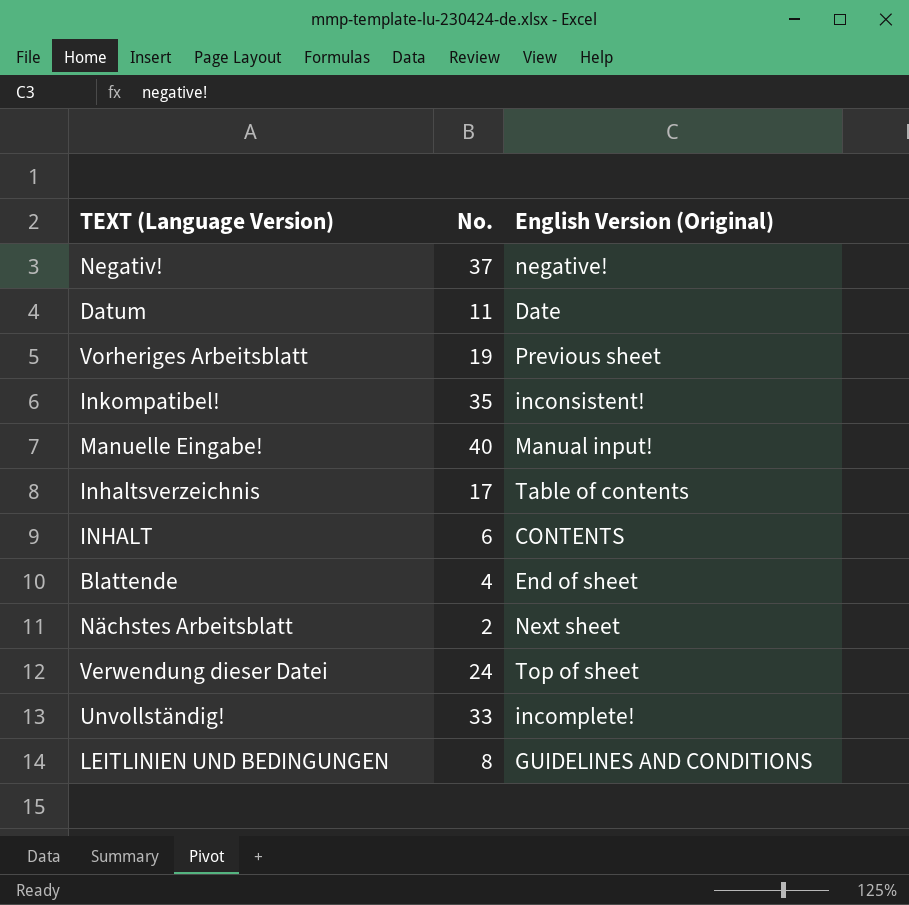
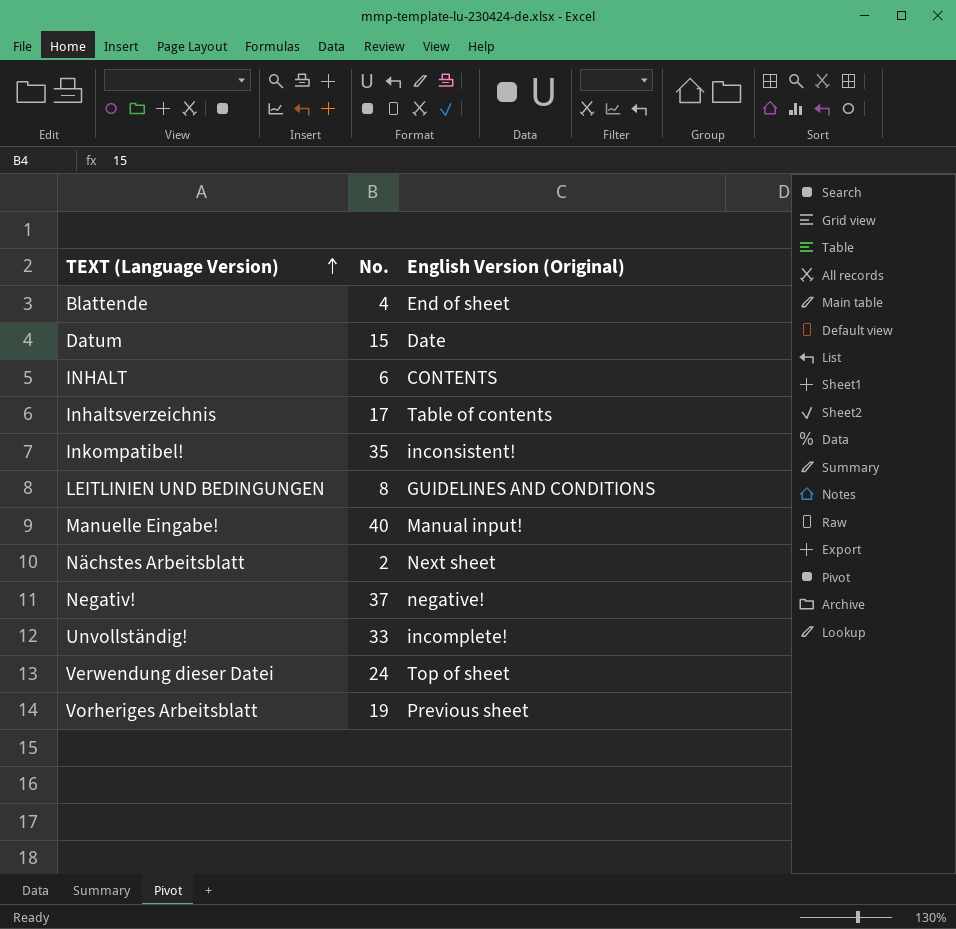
row order: none -> TEXT (Language Version) ascending
Datum | No.: 11 -> 15

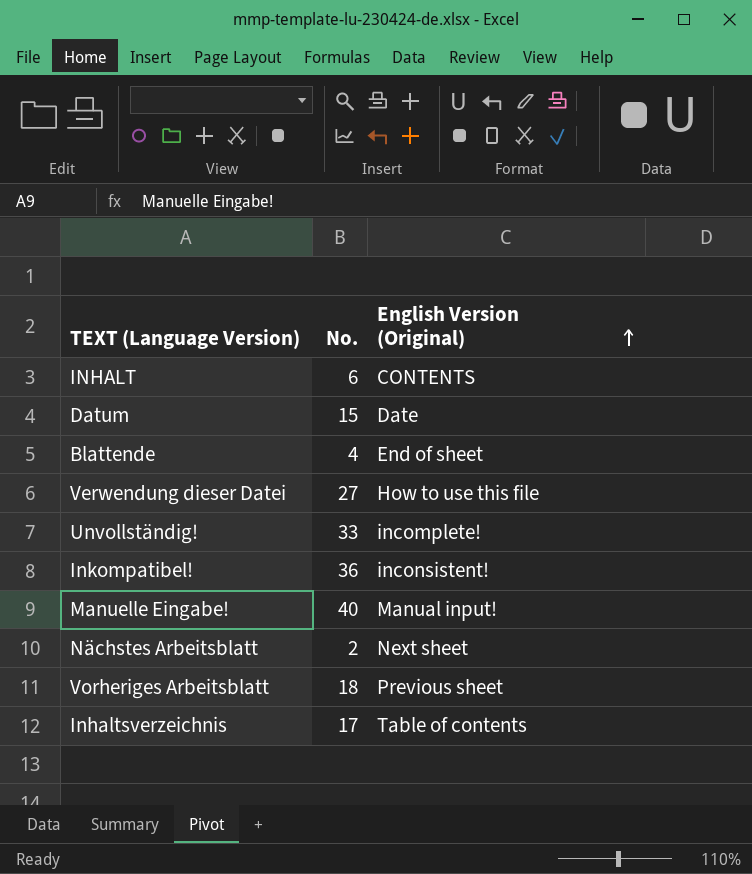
row order: TEXT (Language Version) ascending -> English Version (Original) ascending
row LEITLINIEN UND BEDINGUNGEN: 8 | GUIDELINES AND CONDITIONS -> none
row Negativ!: 37 | negative! -> none
Verwendung dieser Datei | No.: 24 -> 27
Verwendung dieser Datei | English Version (Original): Top of sheet -> How to use this file
Inkompatibel! | No.: 35 -> 36
Vorheriges Arbeitsblatt | No.: 19 -> 18

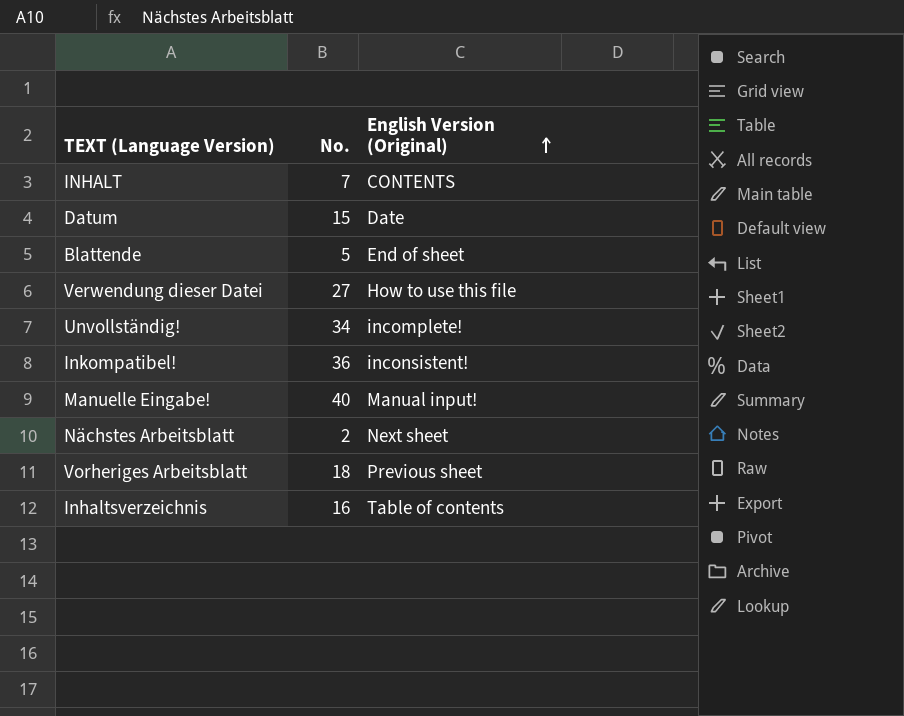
INHALT | No.: 6 -> 7
Blattende | No.: 4 -> 5
Unvollständig! | No.: 33 -> 34
Inhaltsverzeichnis | No.: 17 -> 16

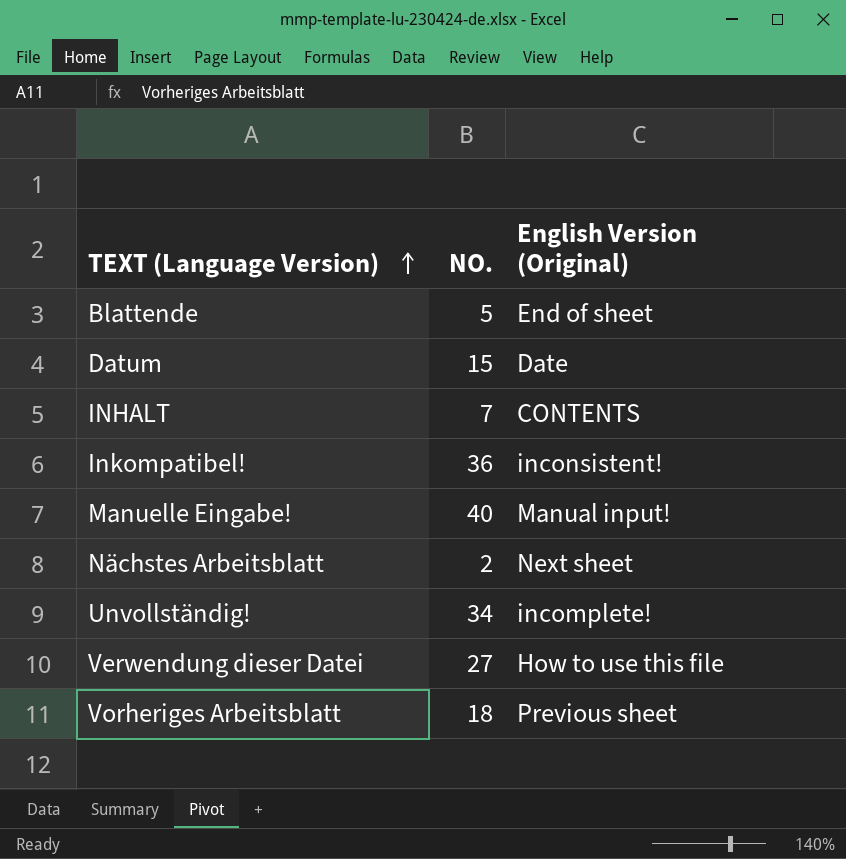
row order: English Version (Original) ascending -> TEXT (Language Version) ascending
column name: No. -> NO.
row Inhaltsverzeichnis: 16 | Table of contents -> none

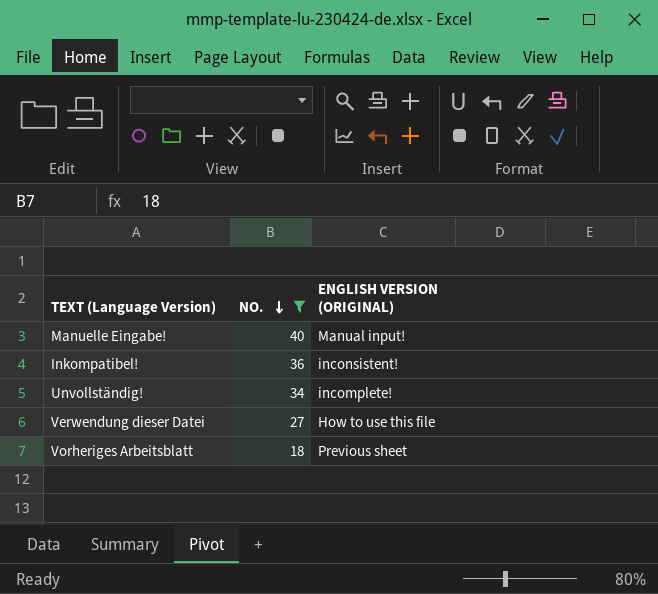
filter: none -> NO. >= 18
row order: TEXT (Language Version) ascending -> NO. descending
column name: English Version (Original) -> ENGLISH VERSION (ORIGINAL)

